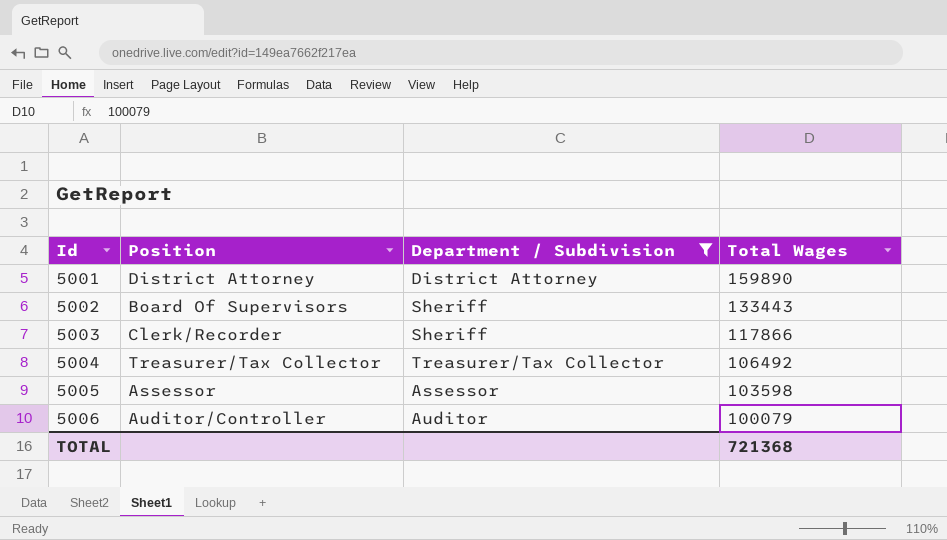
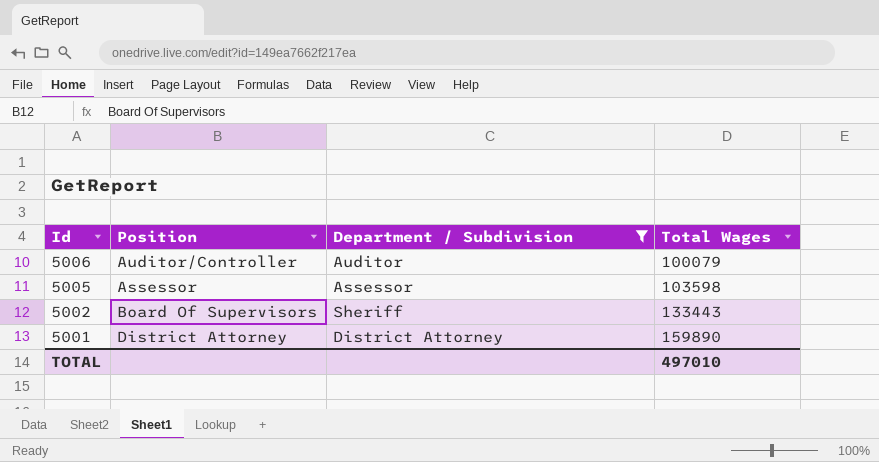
row order: Id ascending -> Id descending
row 5003: Clerk/Recorder | Sheriff | 117866 -> none
row 5004: Treasurer/Tax Collector | Treasurer/Tax Collector | 106492 -> none
TOTAL | Total Wages: 721368 -> 497010

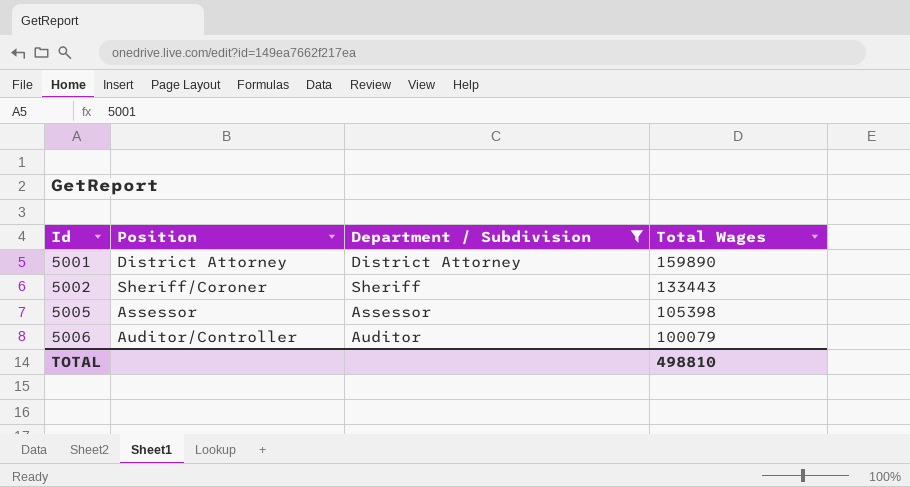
row order: Id descending -> Id ascending
5002 | Position: Board Of Supervisors -> Sheriff/Coroner
5005 | Total Wages: 103598 -> 105398
TOTAL | Total Wages: 497010 -> 498810

